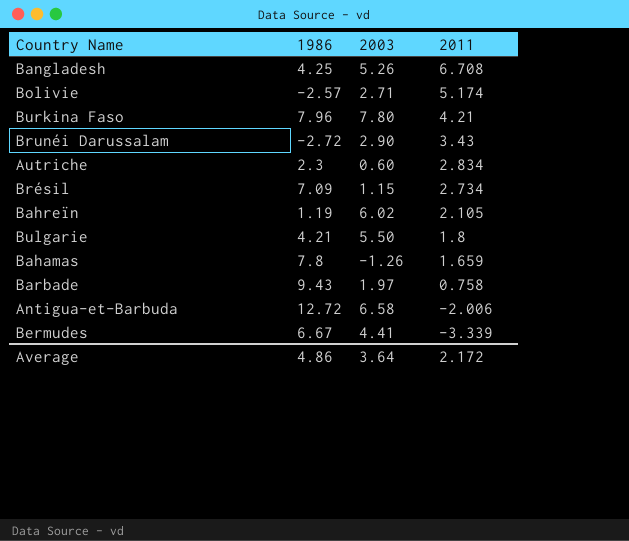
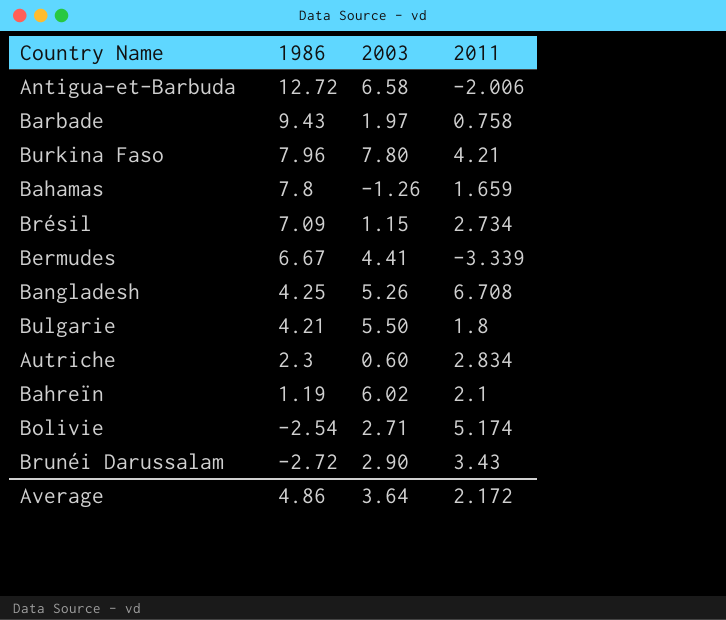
row order: 2011 descending -> 1986 descending
Bahreïn | 2011: 2.105 -> 2.1
Bolivie | 1986: -2.57 -> -2.54

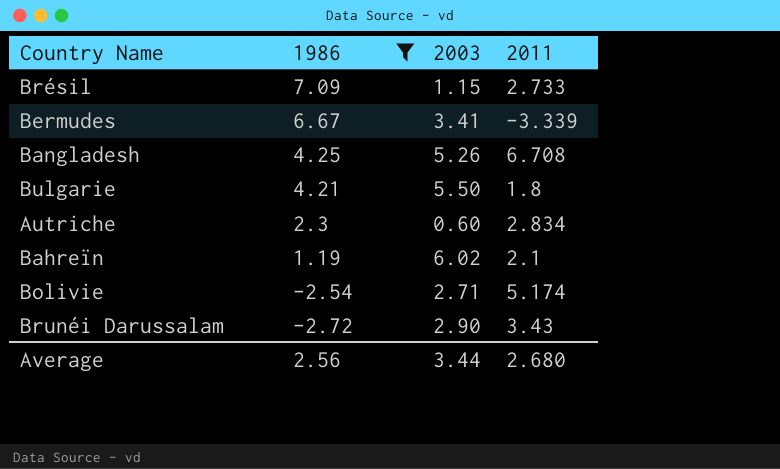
filter: none -> 1986 <= 7.09
Brésil | 2011: 2.734 -> 2.733
Bermudes | 2003: 4.41 -> 3.41
Average | 1986: 4.86 -> 2.56
Average | 2003: 3.64 -> 3.44
Average | 2011: 2.172 -> 2.680

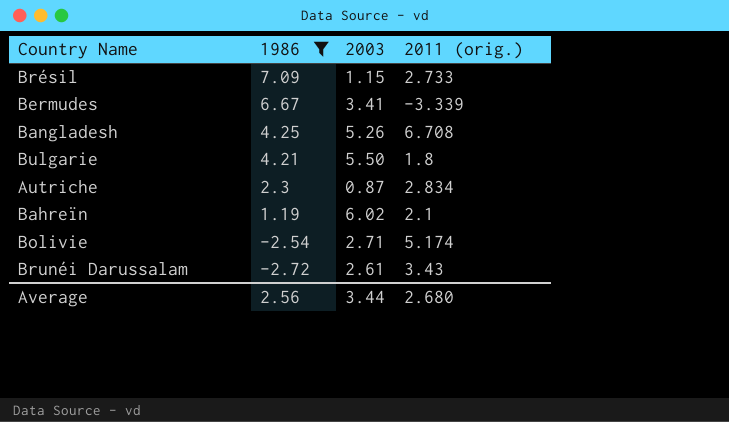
column name: 2011 -> 2011 (orig.)
Autriche | 2003: 0.60 -> 0.87
Brunéi Darussalam | 2003: 2.90 -> 2.61

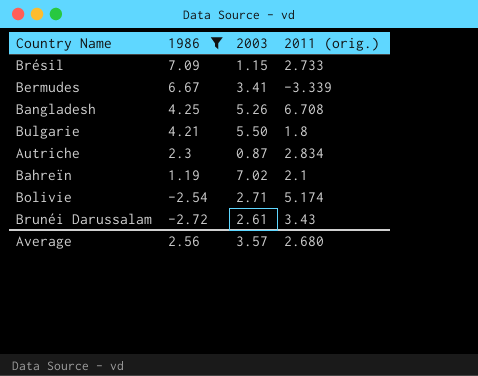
Bahreïn | 2003: 6.02 -> 7.02
Average | 2003: 3.44 -> 3.57

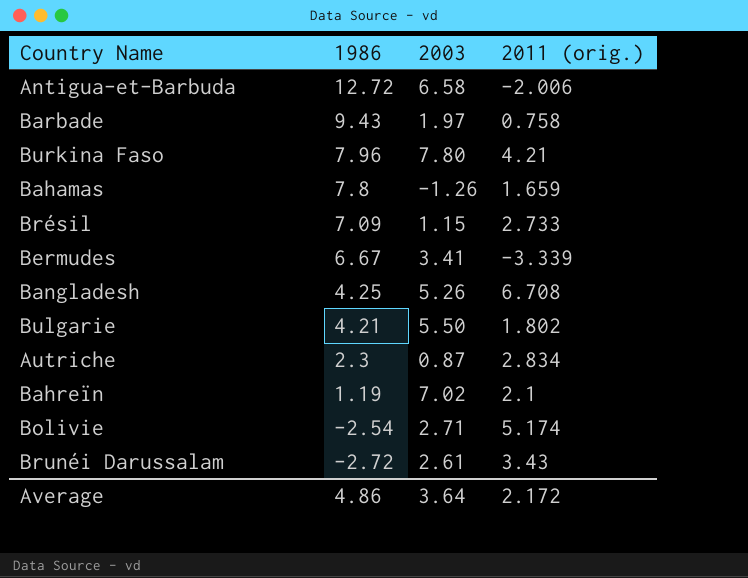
filter: 1986 <= 7.09 -> none
Bulgarie | 2011 (orig.): 1.8 -> 1.802
Average | 1986: 2.56 -> 4.86
Average | 2003: 3.57 -> 3.64
Average | 2011 (orig.): 2.680 -> 2.172

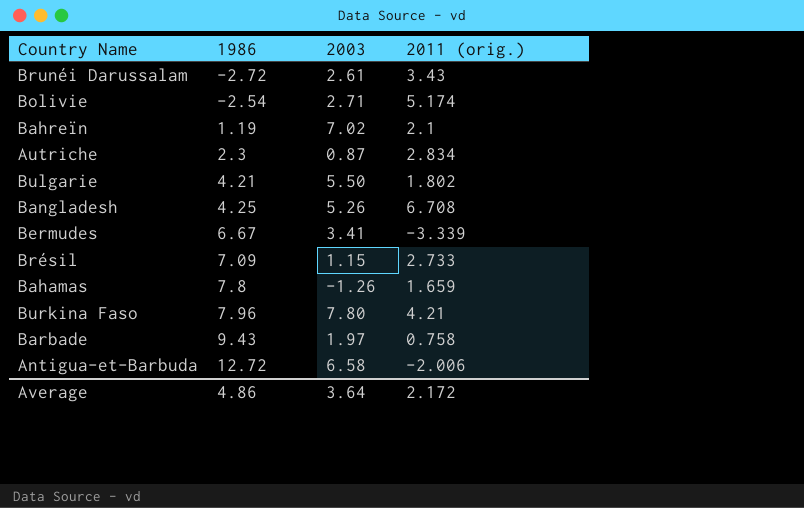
row order: 1986 descending -> 1986 ascending

